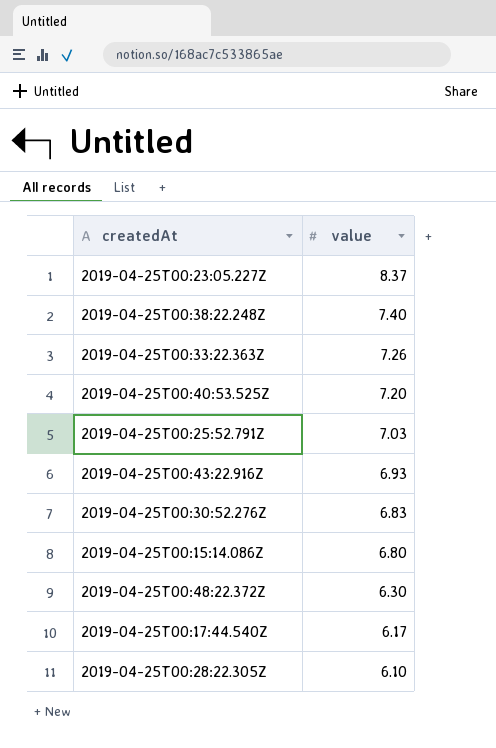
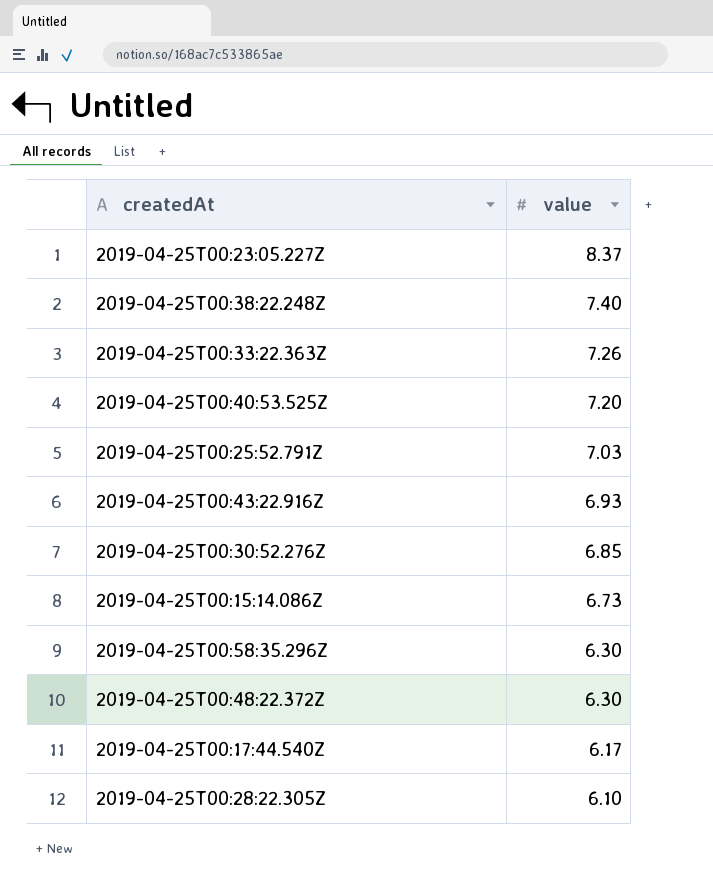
2019-04-25T00:30:52.276Z | value: 6.83 -> 6.85
2019-04-25T00:15:14.086Z | value: 6.80 -> 6.73
row 2019-04-25T00:58:35.296Z: none -> 6.30

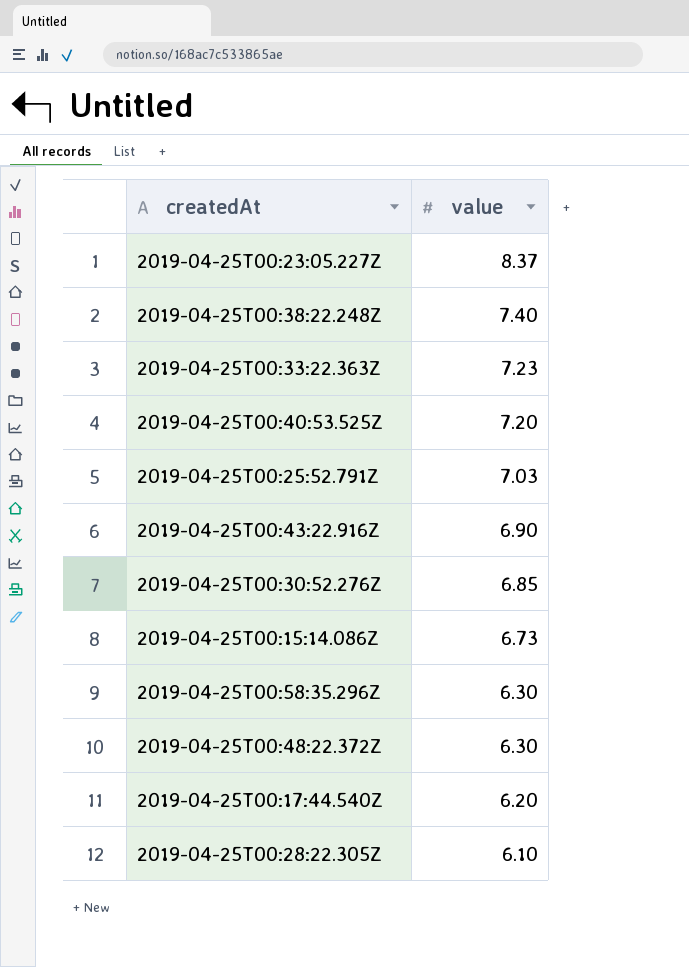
2019-04-25T00:33:22.363Z | value: 7.26 -> 7.23
2019-04-25T00:43:22.916Z | value: 6.93 -> 6.90
2019-04-25T00:17:44.540Z | value: 6.17 -> 6.20

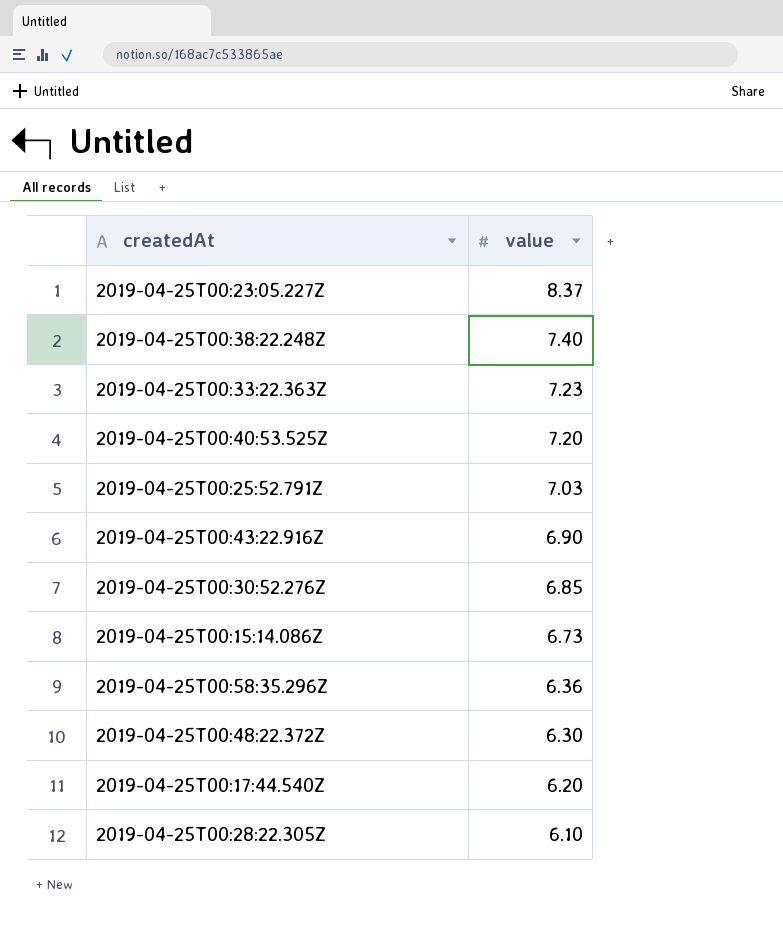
2019-04-25T00:58:35.296Z | value: 6.30 -> 6.36

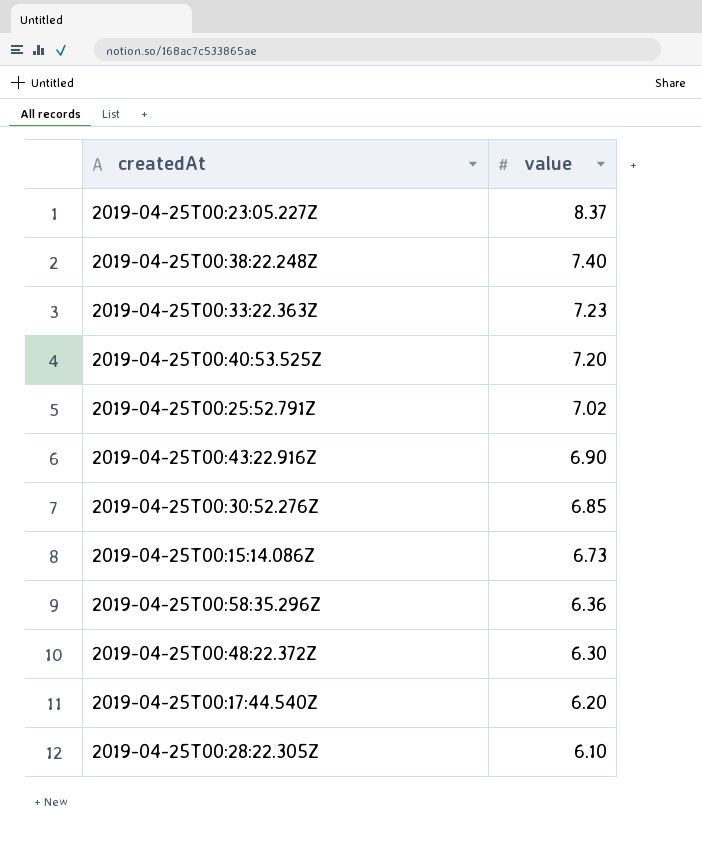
2019-04-25T00:25:52.791Z | value: 7.03 -> 7.02

